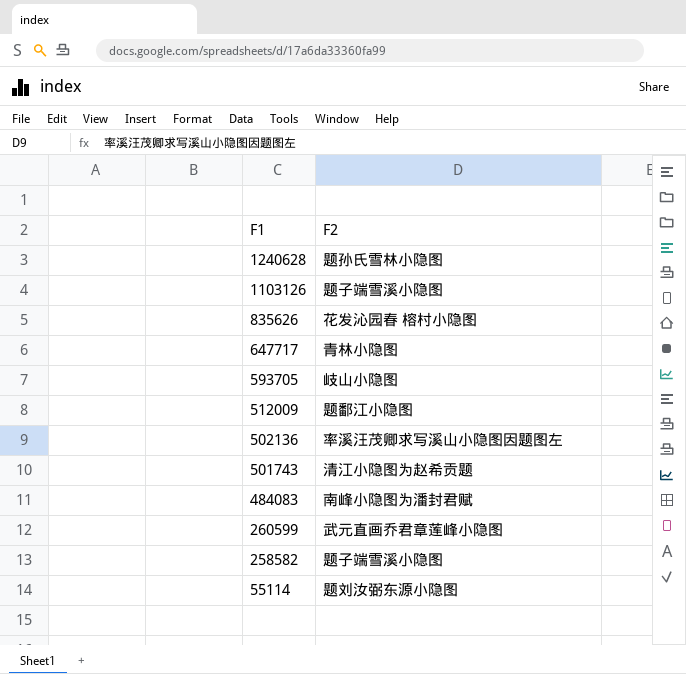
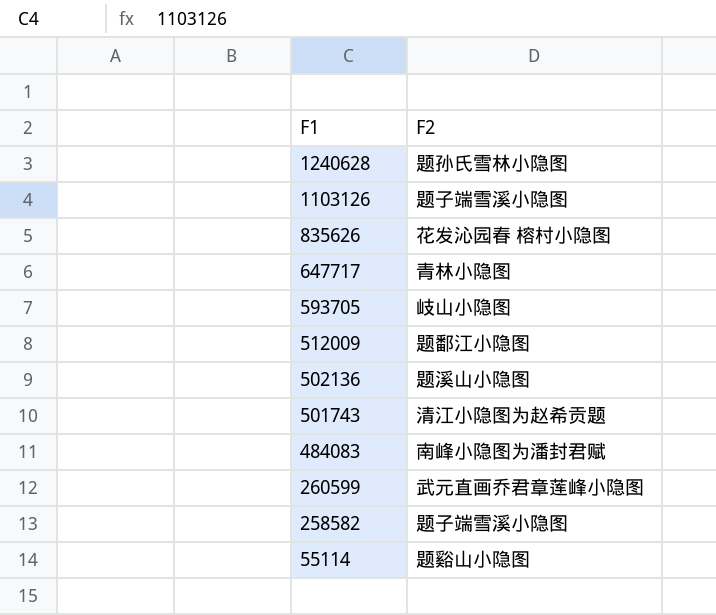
502136 | F2: 率溪汪茂卿求写溪山小隐图因题图左 -> 题溪山小隐图
55114 | F2: 题刘汝弼东源小隐图 -> 题谿山小隐图

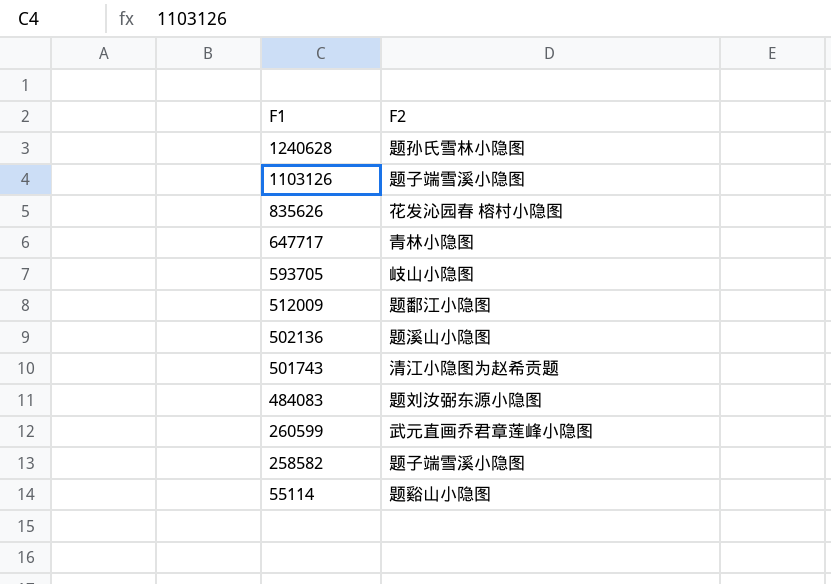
484083 | F2: 南峰小隐图为潘封君赋 -> 题刘汝弼东源小隐图

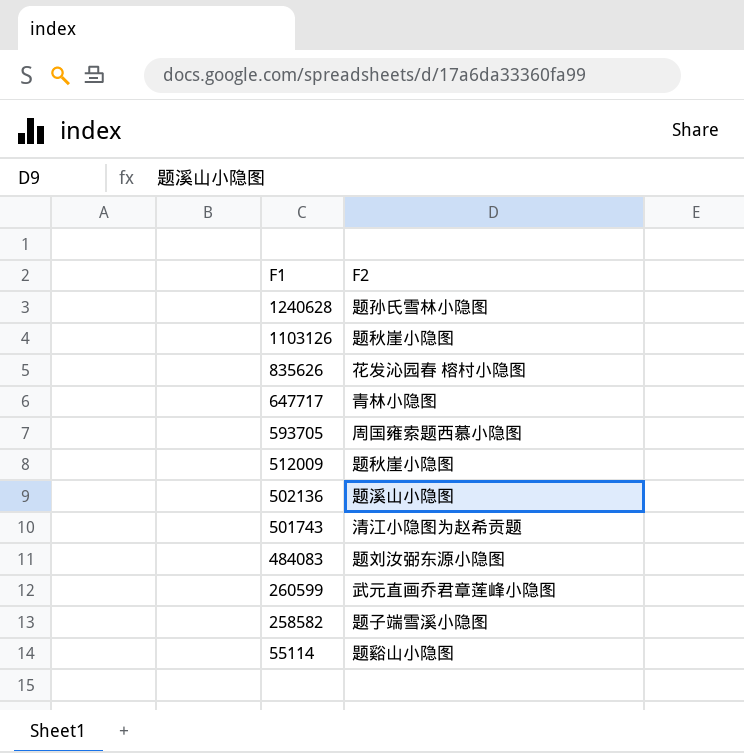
1103126 | F2: 题子端雪溪小隐图 -> 题秋崖小隐图
593705 | F2: 岐山小隐图 -> 周国雍索题西慕小隐图
512009 | F2: 题鄱江小隐图 -> 题秋崖小隐图

